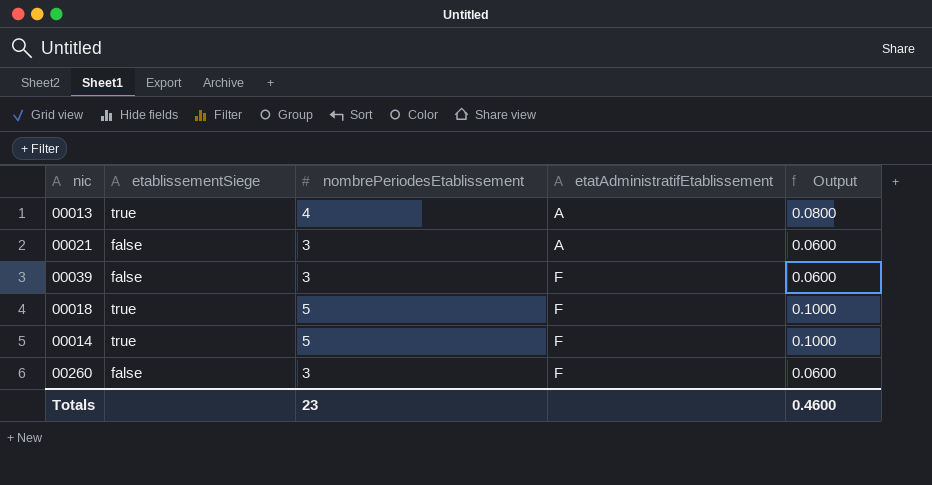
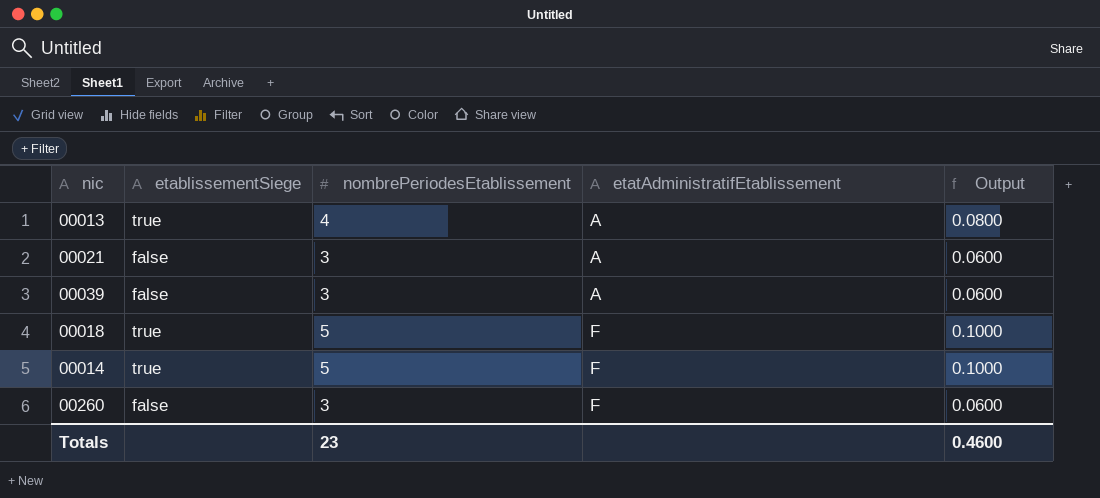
00039 | etatAdministratifEtablissement: F -> A

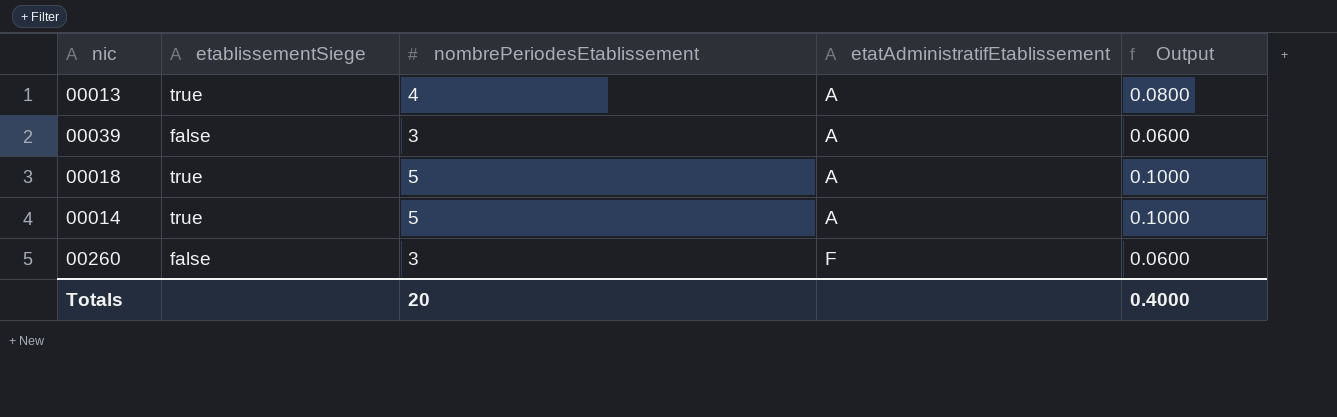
row 00021: false | 3 | A | 0.0600 -> none
00018 | etatAdministratifEtablissement: F -> A
00014 | etatAdministratifEtablissement: F -> A
Totals | nombrePeriodesEtablissement: 23 -> 20
Totals | Output: 0.4600 -> 0.4000

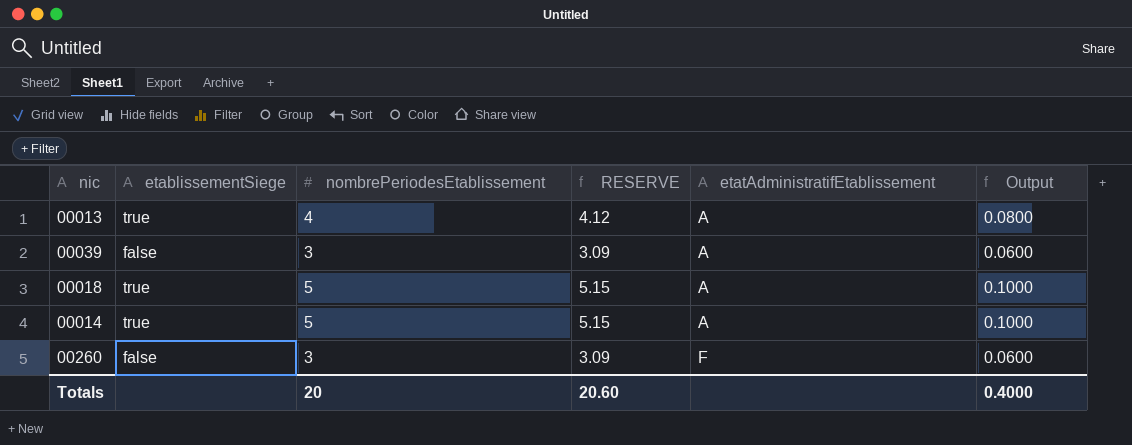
column RESERVE | formula: none -> [nombrePeriodesEtablissement] * 1.03

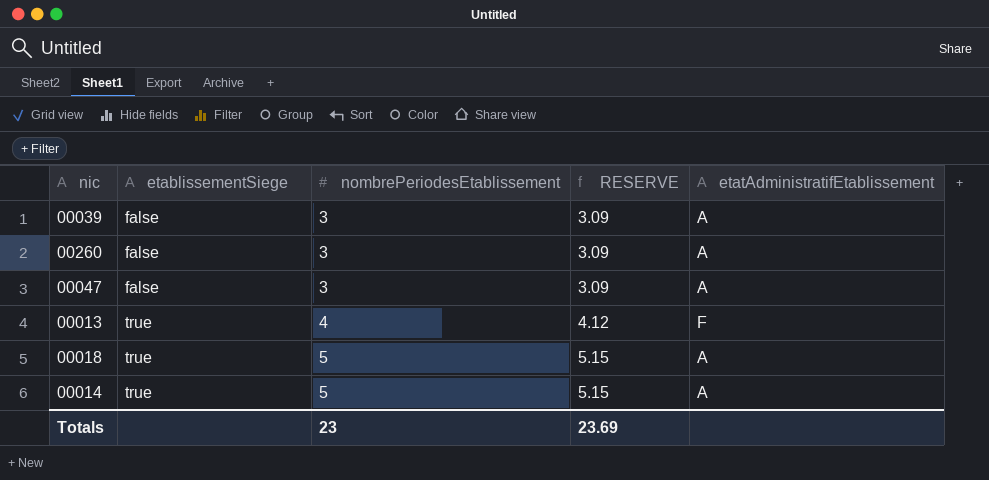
row order: etatAdministratifEtablissement ascending -> etablissementSiege ascending
column Output | formula: [nombrePeriodesEtablissement] * 0.02 -> none
00260 | etatAdministratifEtablissement: F -> A
row 00047: none -> false | 3 | 3.09 | A
00013 | etatAdministratifEtablissement: A -> F
Totals | nombrePeriodesEtablissement: 20 -> 23
Totals | RESERVE: 20.60 -> 23.69

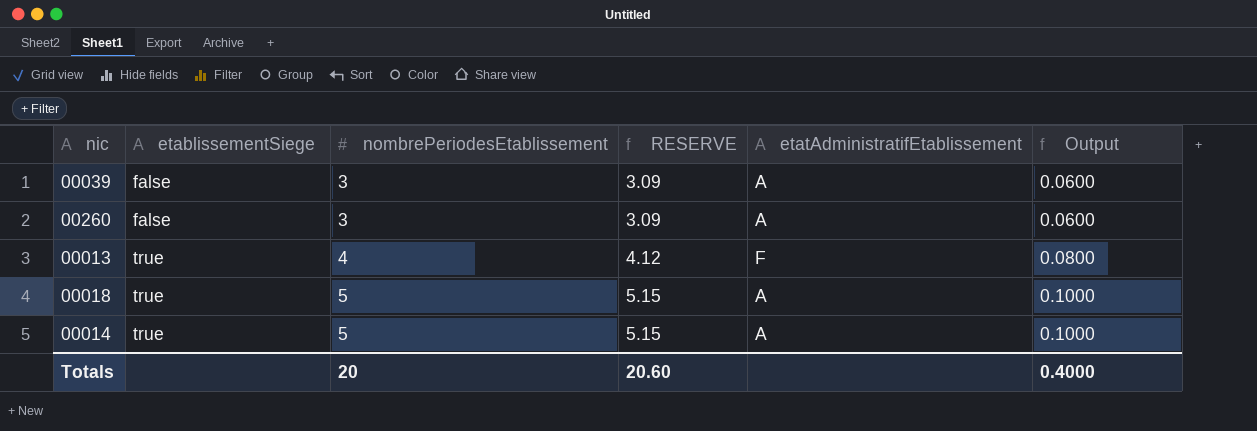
column Output | formula: none -> [nombrePeriodesEtablissement] * 0.02
row 00047: false | 3 | 3.09 | A -> none
Totals | nombrePeriodesEtablissement: 23 -> 20
Totals | RESERVE: 23.69 -> 20.60

